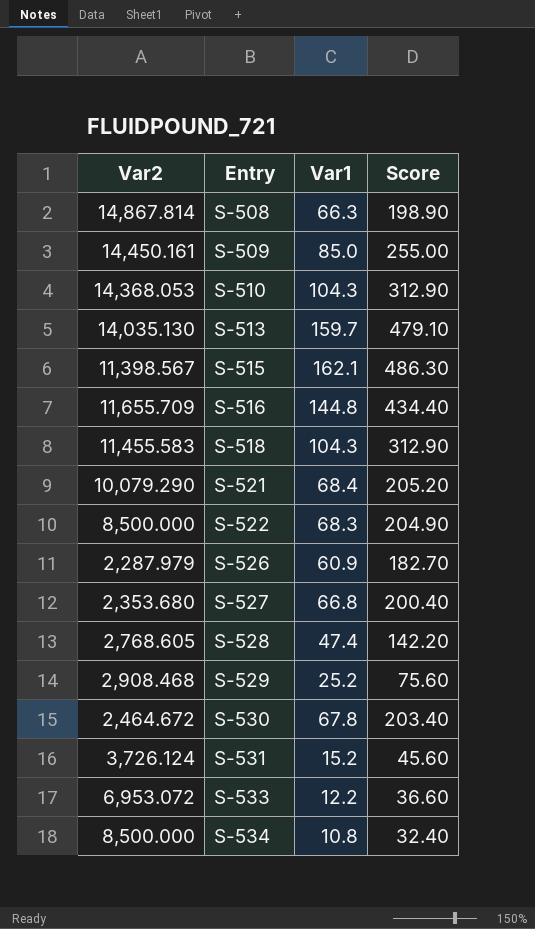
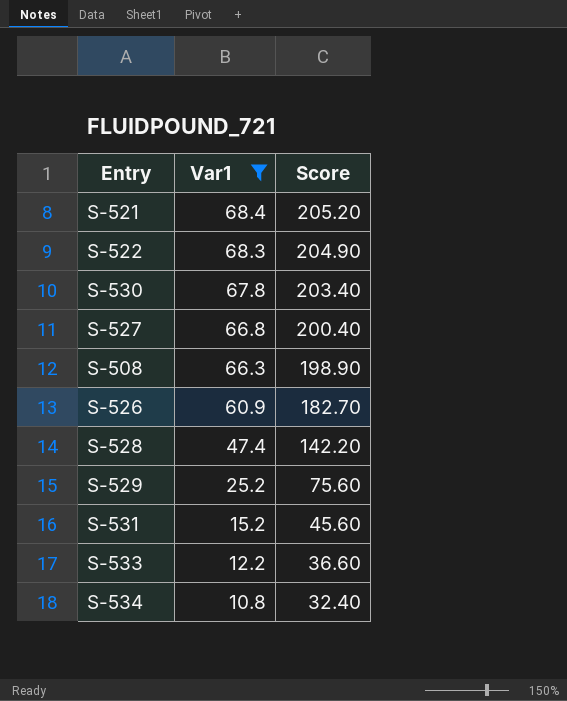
filter: none -> Var1 <= 68.4
row order: Entry ascending -> Var1 descending
column Var2 | position: 1 -> none

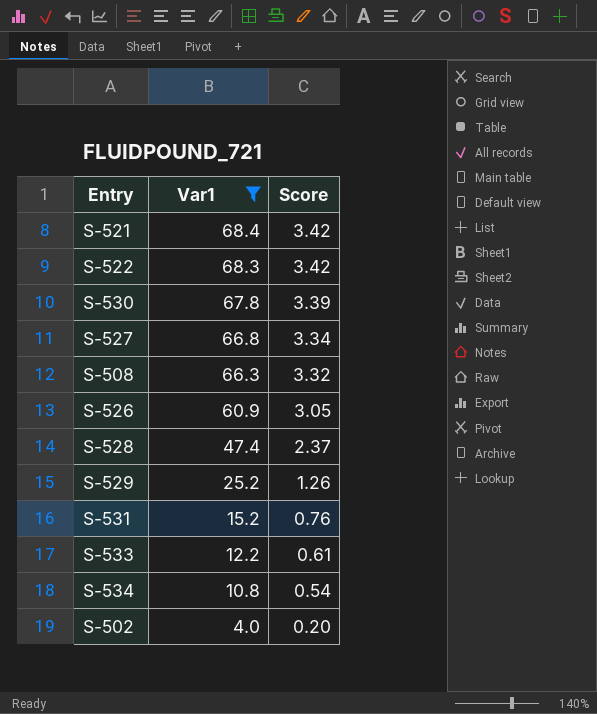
column Score | formula: [Var1] * 3 -> [Var1] * 0.05
row S-502: none -> 4.0 | 0.20

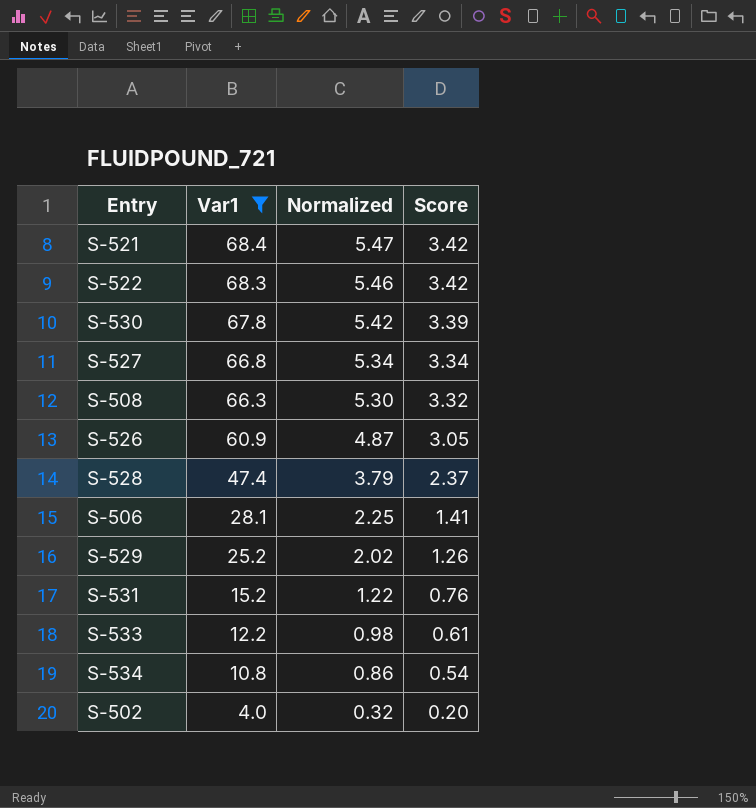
column Normalized | formula: none -> [Var1] * 0.08
row S-506: none -> 28.1 | 2.25 | 1.41

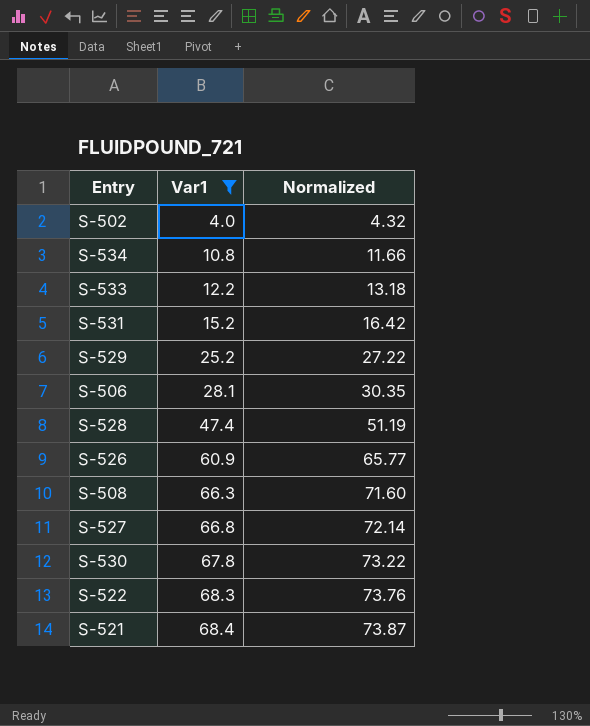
row order: Var1 descending -> Var1 ascending
column Score | formula: [Var1] * 0.05 -> none
column Normalized | formula: [Var1] * 0.08 -> [Var1] * 1.08

